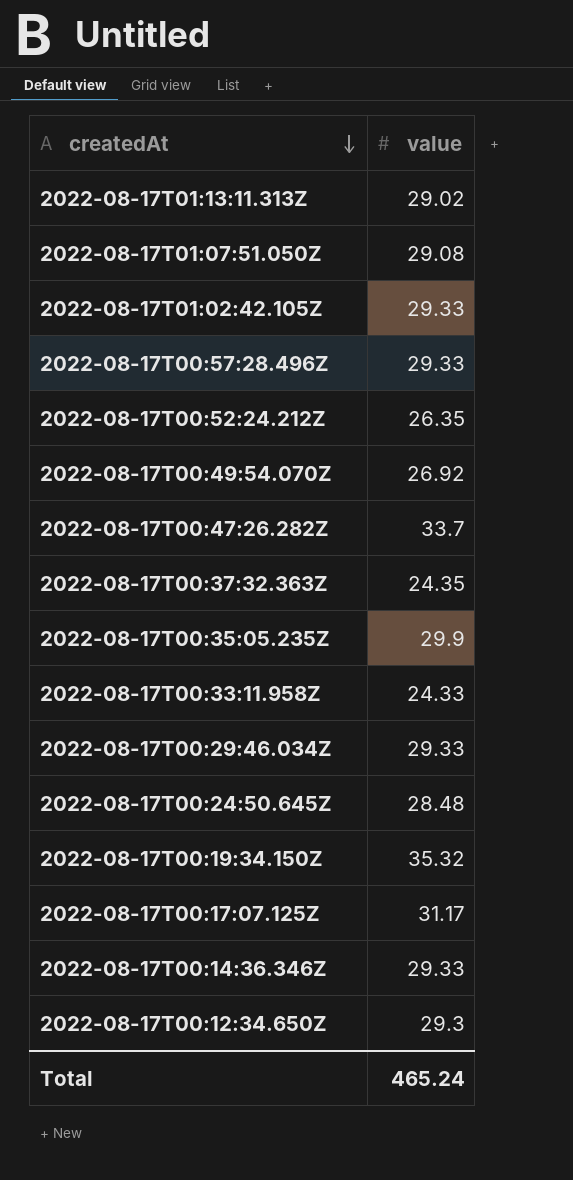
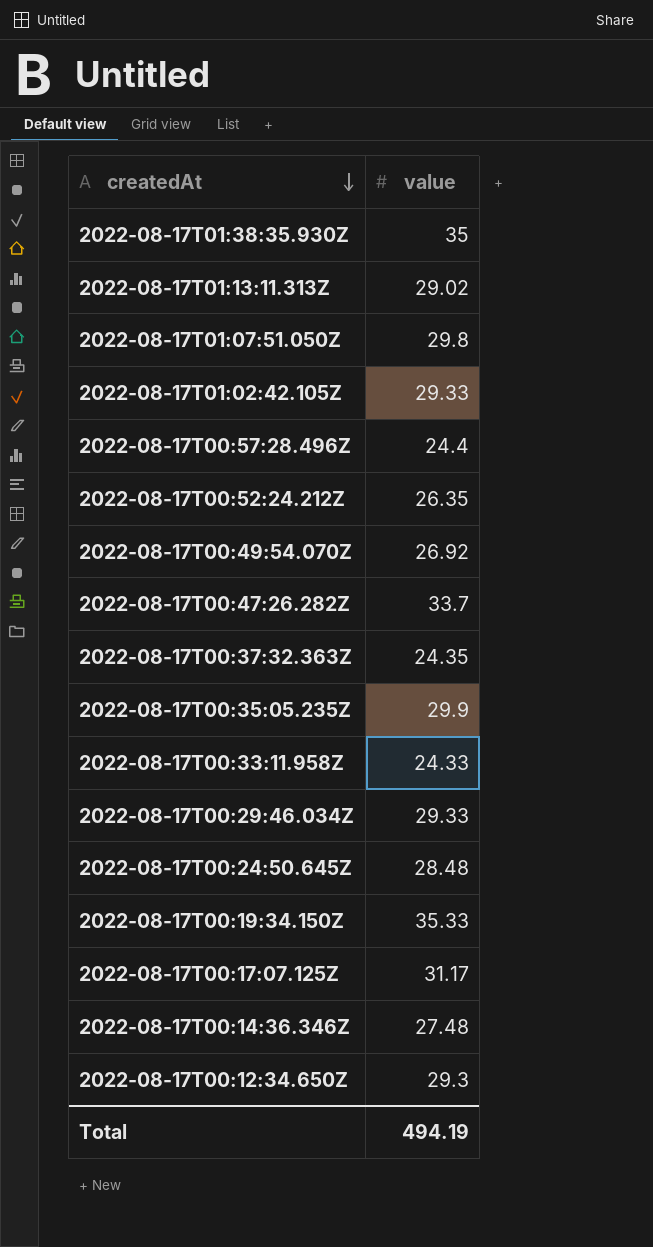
row 2022-08-17T01:38:35.930Z: none -> 35
2022-08-17T01:07:51.050Z | value: 29.08 -> 29.8
2022-08-17T00:57:28.496Z | value: 29.33 -> 24.4
2022-08-17T00:19:34.150Z | value: 35.32 -> 35.33
2022-08-17T00:14:36.346Z | value: 29.33 -> 27.48
Total | value: 465.24 -> 494.19

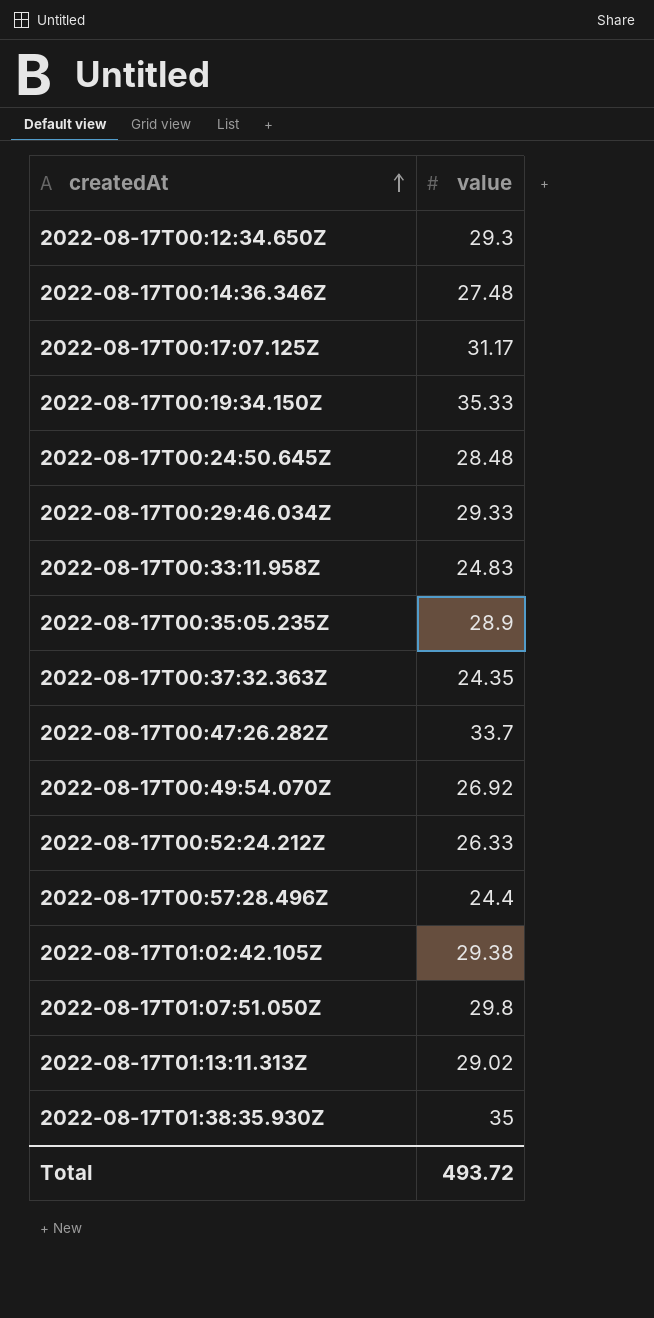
row order: createdAt descending -> createdAt ascending
2022-08-17T00:33:11.958Z | value: 24.33 -> 24.83
2022-08-17T00:35:05.235Z | value: 29.9 -> 28.9
2022-08-17T00:52:24.212Z | value: 26.35 -> 26.33
2022-08-17T01:02:42.105Z | value: 29.33 -> 29.38
Total | value: 494.19 -> 493.72

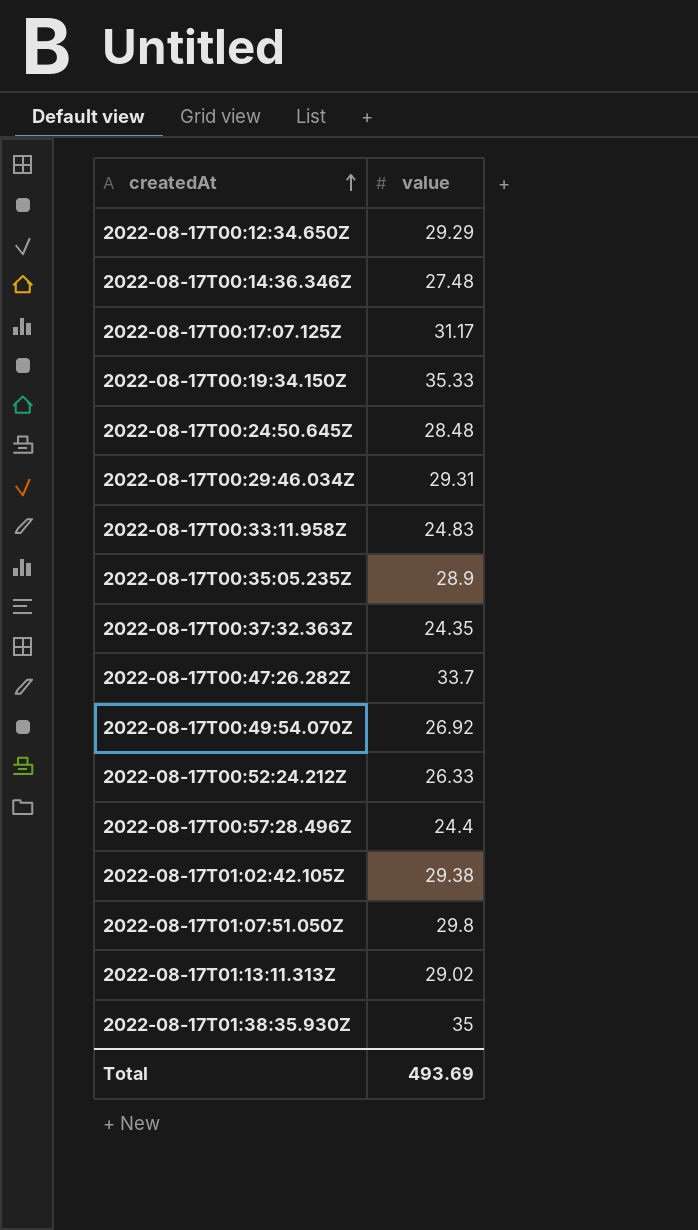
2022-08-17T00:12:34.650Z | value: 29.3 -> 29.29
2022-08-17T00:29:46.034Z | value: 29.33 -> 29.31
Total | value: 493.72 -> 493.69

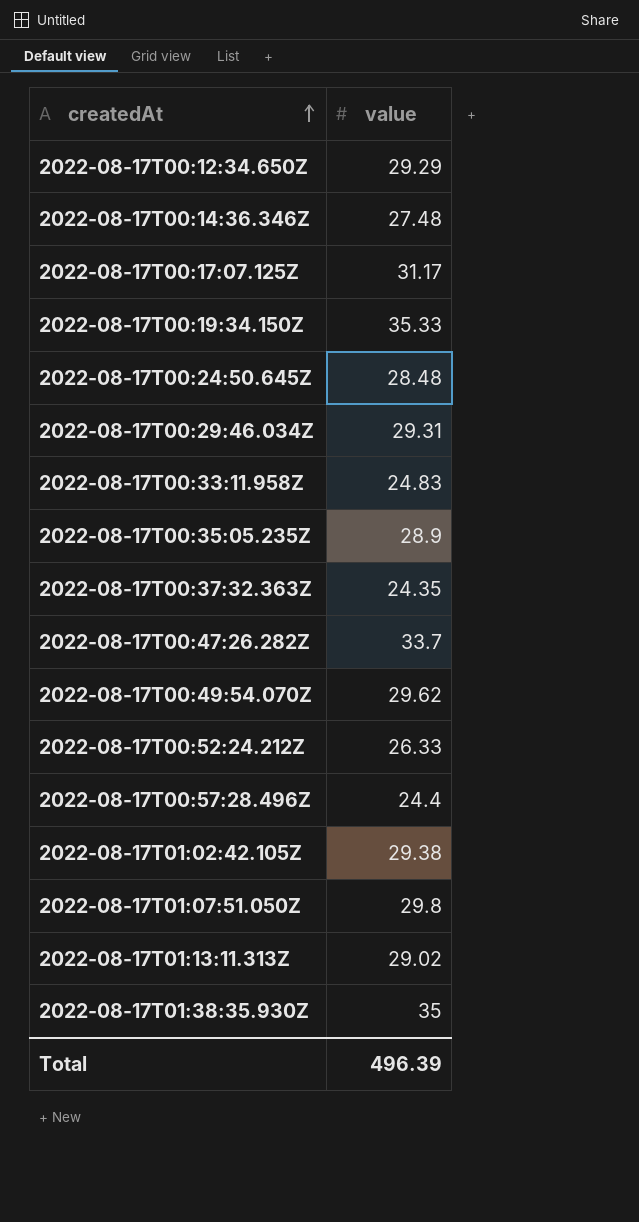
2022-08-17T00:49:54.070Z | value: 26.92 -> 29.62
Total | value: 493.69 -> 496.39

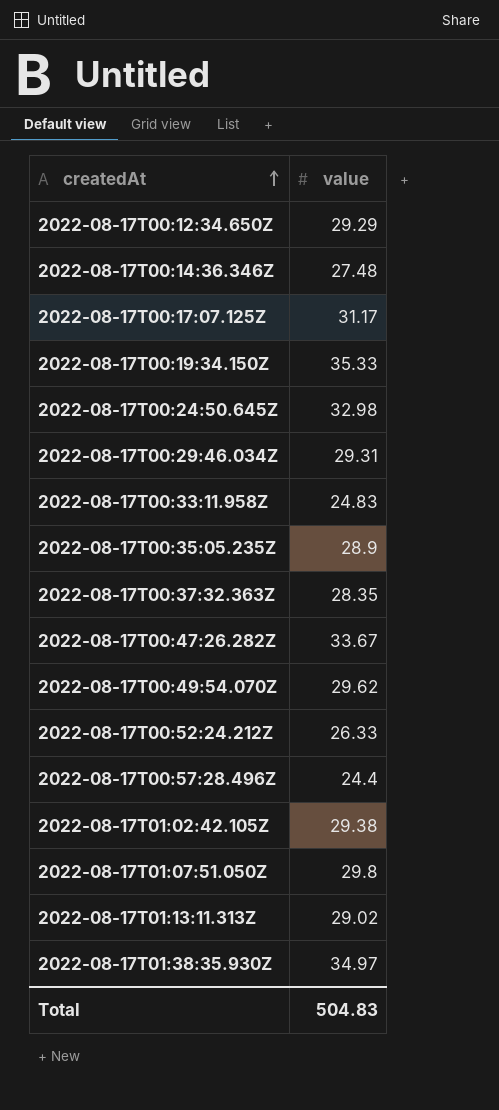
2022-08-17T00:24:50.645Z | value: 28.48 -> 32.98
2022-08-17T00:37:32.363Z | value: 24.35 -> 28.35
2022-08-17T00:47:26.282Z | value: 33.7 -> 33.67
2022-08-17T01:38:35.930Z | value: 35 -> 34.97
Total | value: 496.39 -> 504.83

